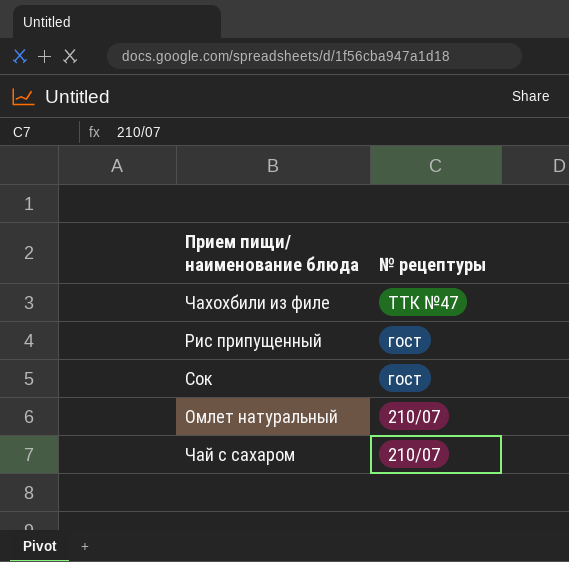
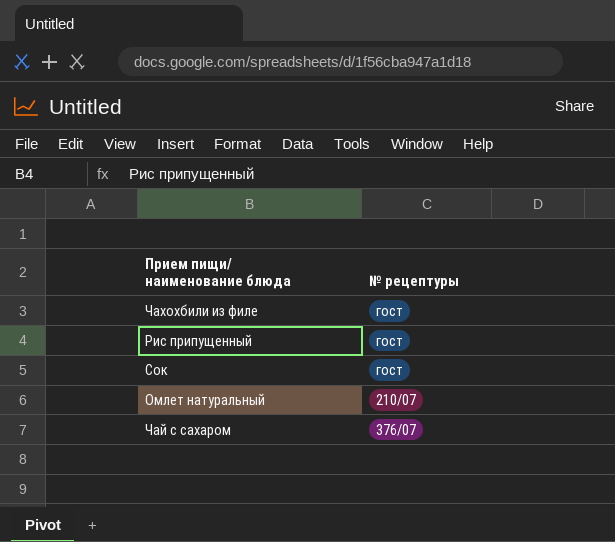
Чахохбили из филе | № рецептуры: ТТК №47 -> гост
Чай с сахаром | № рецептуры: 210/07 -> 376/07

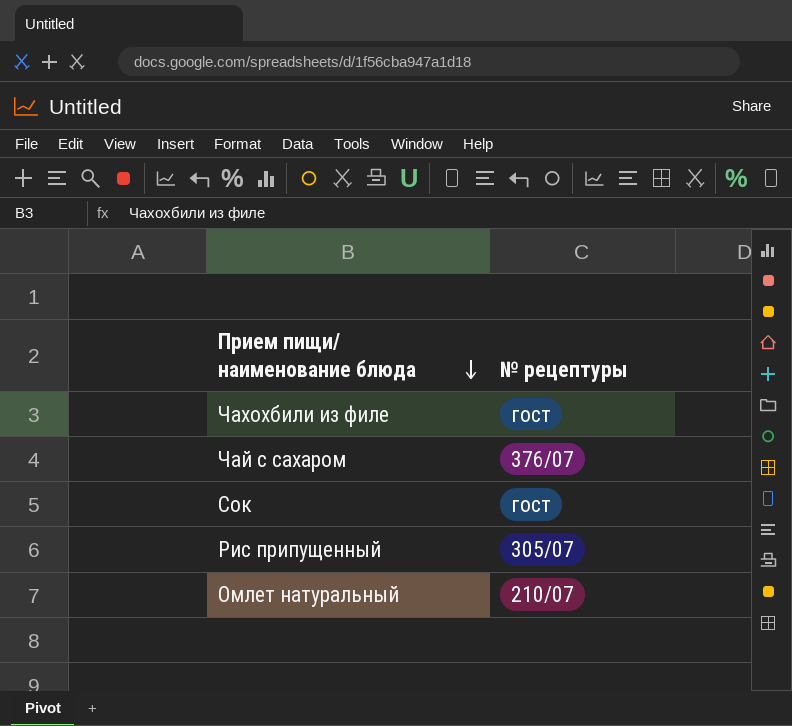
row order: none -> Прием пищи/ наименование блюда descending
Рис припущенный | № рецептуры: гост -> 305/07

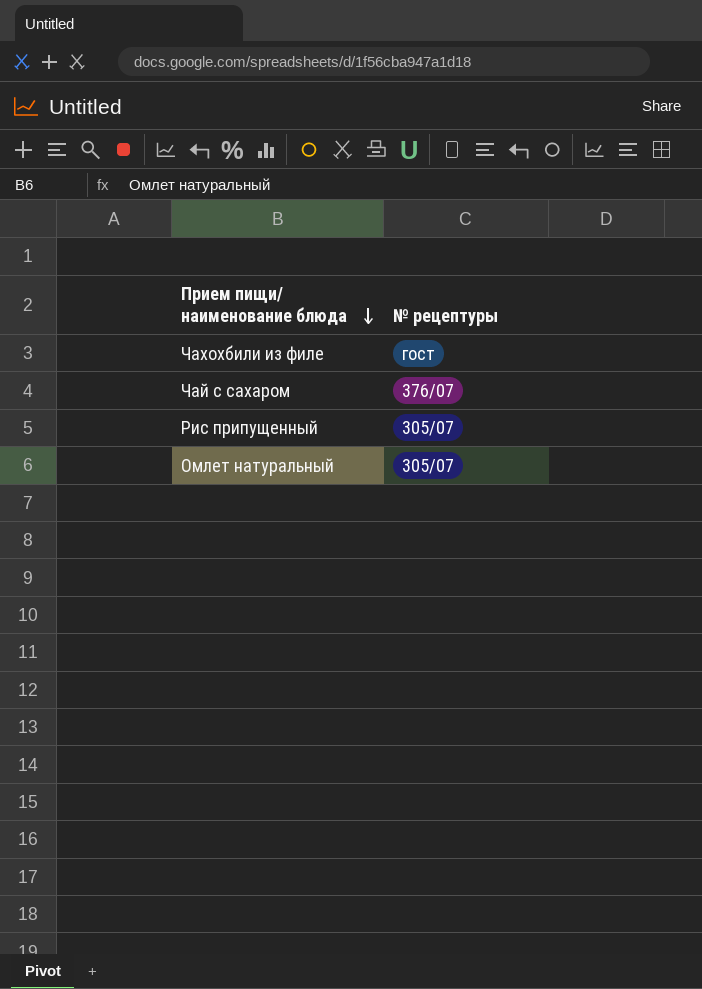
row Сок: гост -> none
Омлет натуральный | № рецептуры: 210/07 -> 305/07

